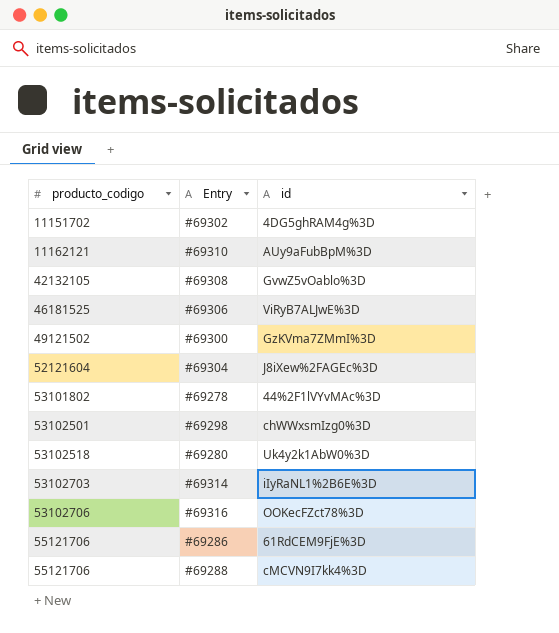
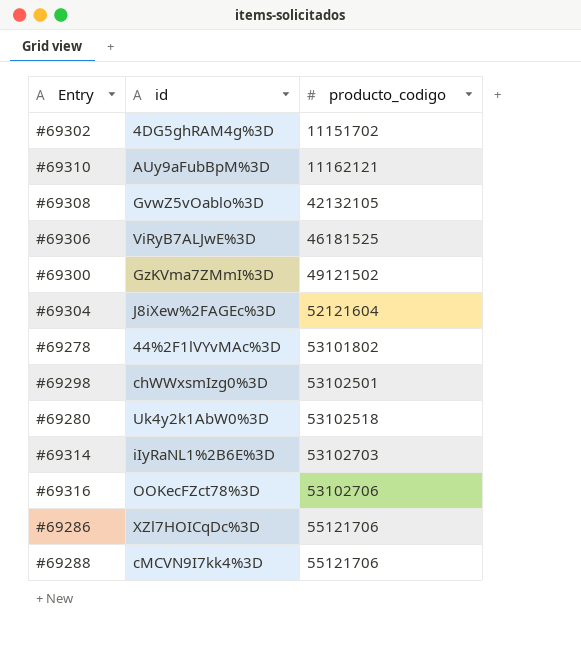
column producto_codigo | position: 1 -> 3
#69286 | id: 61RdCEM9FjE%3D -> XZl7HOICqDc%3D

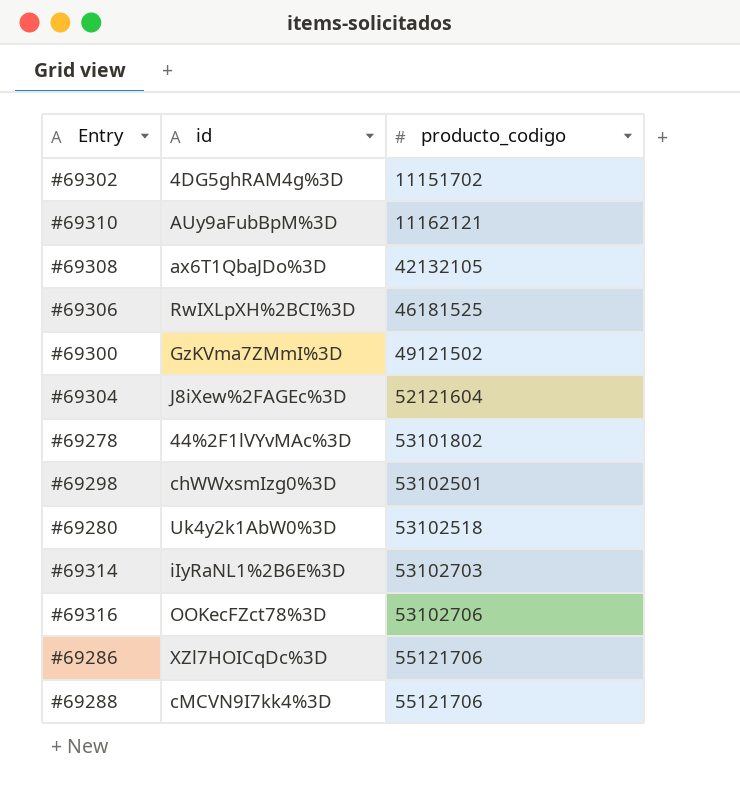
#69308 | id: GvwZ5vOablo%3D -> ax6T1QbaJDo%3D
#69306 | id: ViRyB7ALJwE%3D -> RwIXLpXH%2BCI%3D

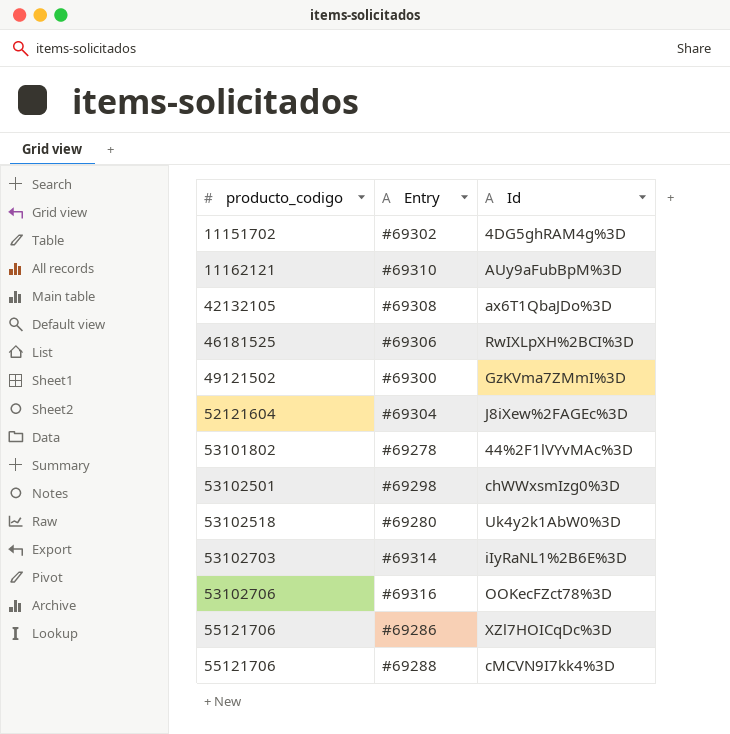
column producto_codigo | position: 3 -> 1
column name: id -> Id

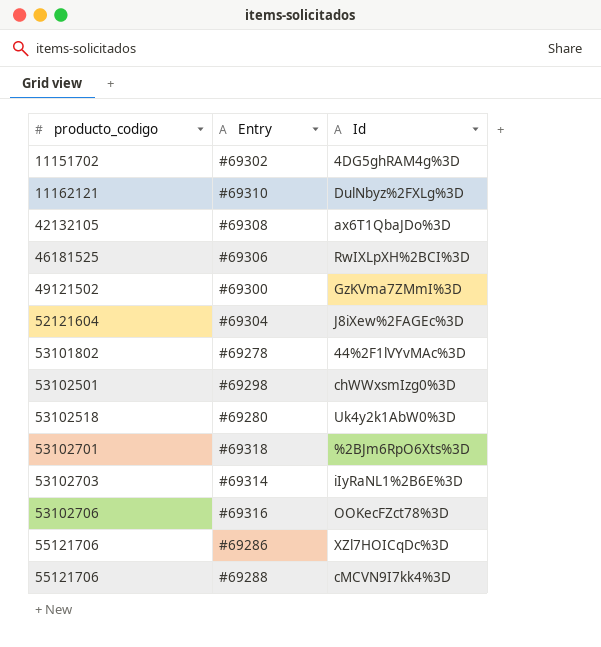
#69310 | Id: AUy9aFubBpM%3D -> DulNbyz%2FXLg%3D
row #69318: none -> 53102701 | %2BJm6RpO6Xts%3D

